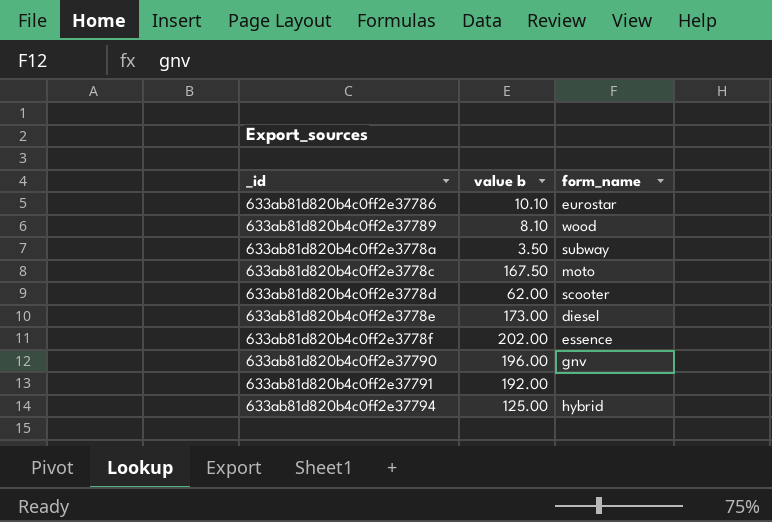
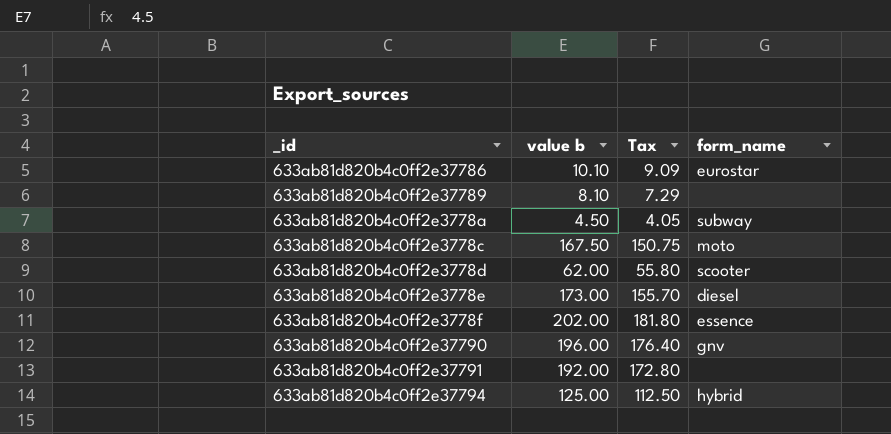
column Tax | formula: none -> [value b] * 0.9
633ab81d820b4c0ff2e37789 | form_name: wood -> none
633ab81d820b4c0ff2e3778a | value b: 3.50 -> 4.50

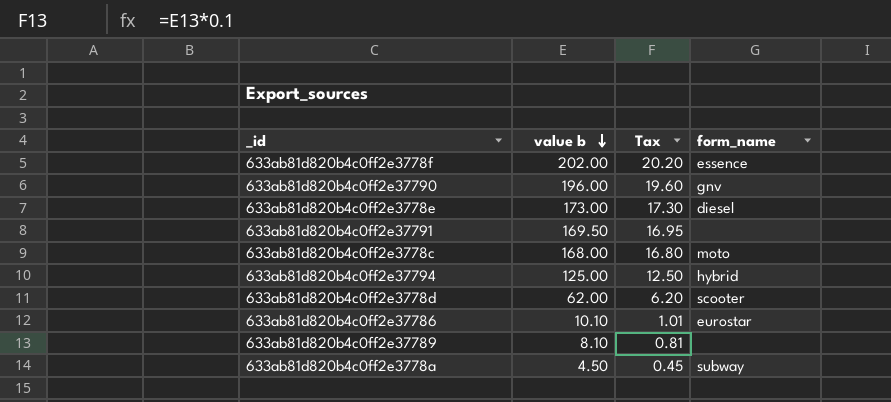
row order: none -> value b descending
column Tax | formula: [value b] * 0.9 -> [value b] * 0.1
633ab81d820b4c0ff2e37791 | value b: 192.00 -> 169.50
633ab81d820b4c0ff2e3778c | value b: 167.50 -> 168.00

